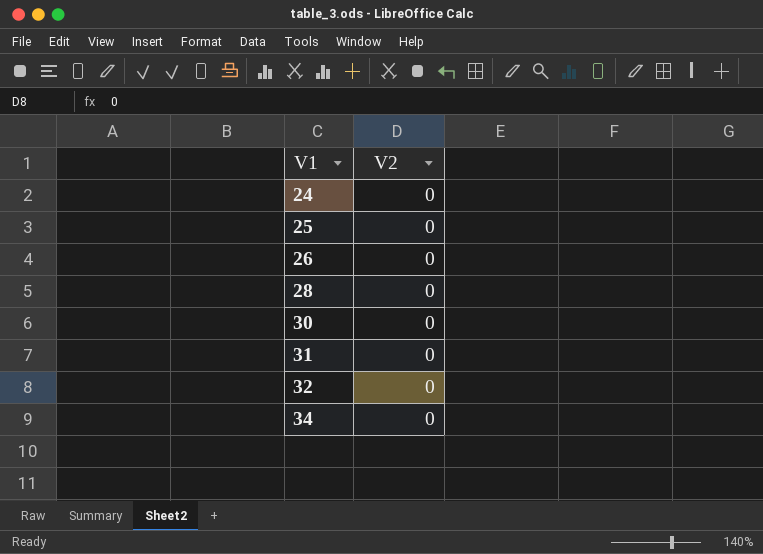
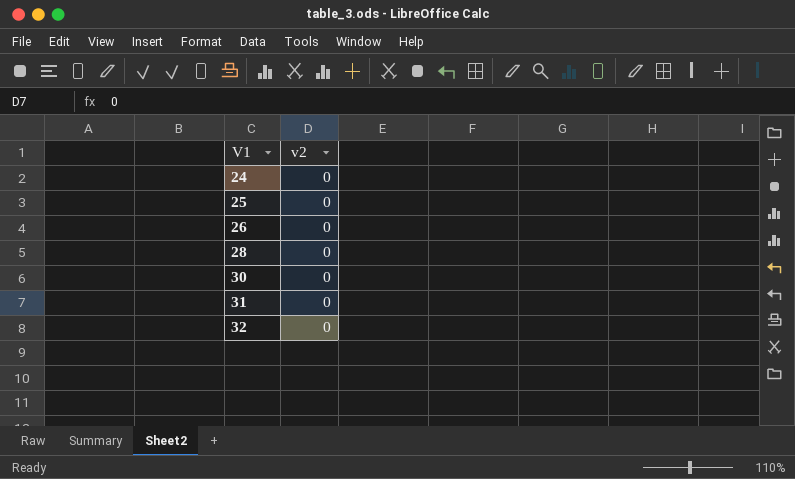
column name: V2 -> v2
row 34: 0 -> none

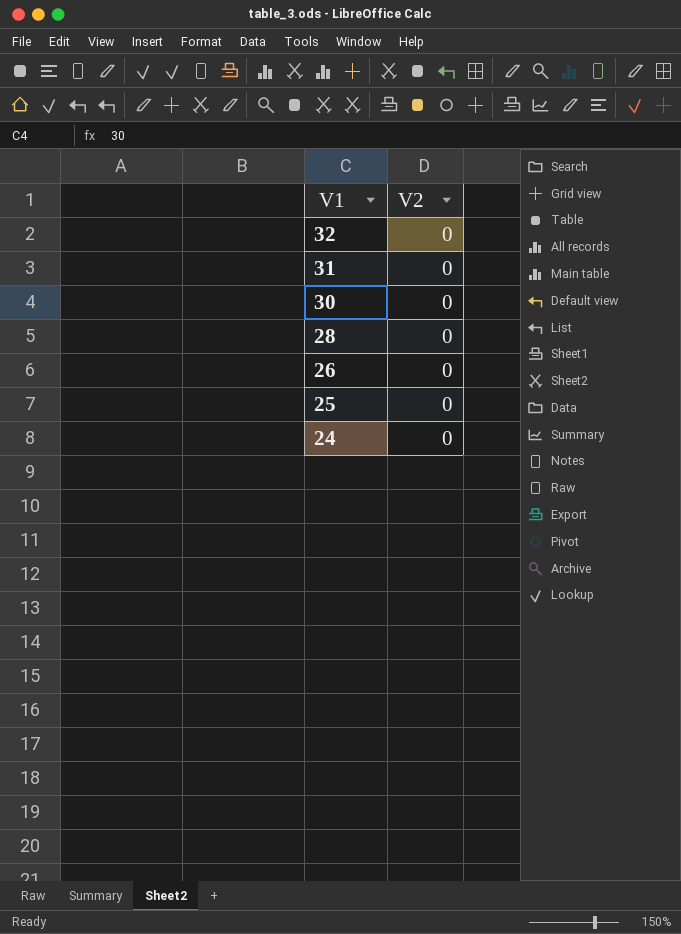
row order: V1 ascending -> V1 descending
column name: v2 -> V2

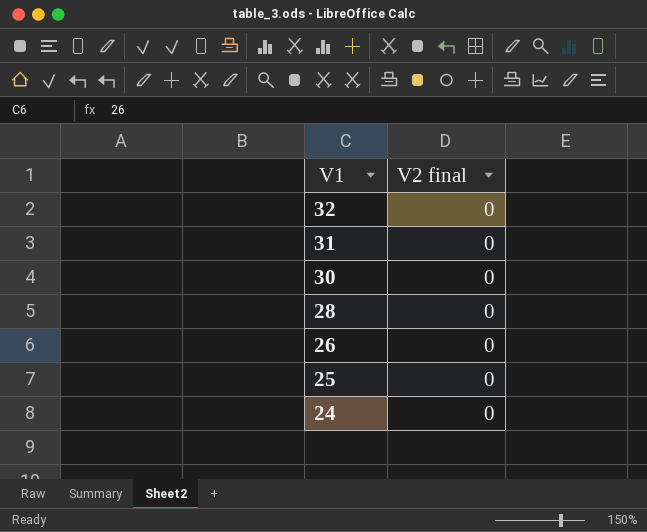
column name: V2 -> V2 final

